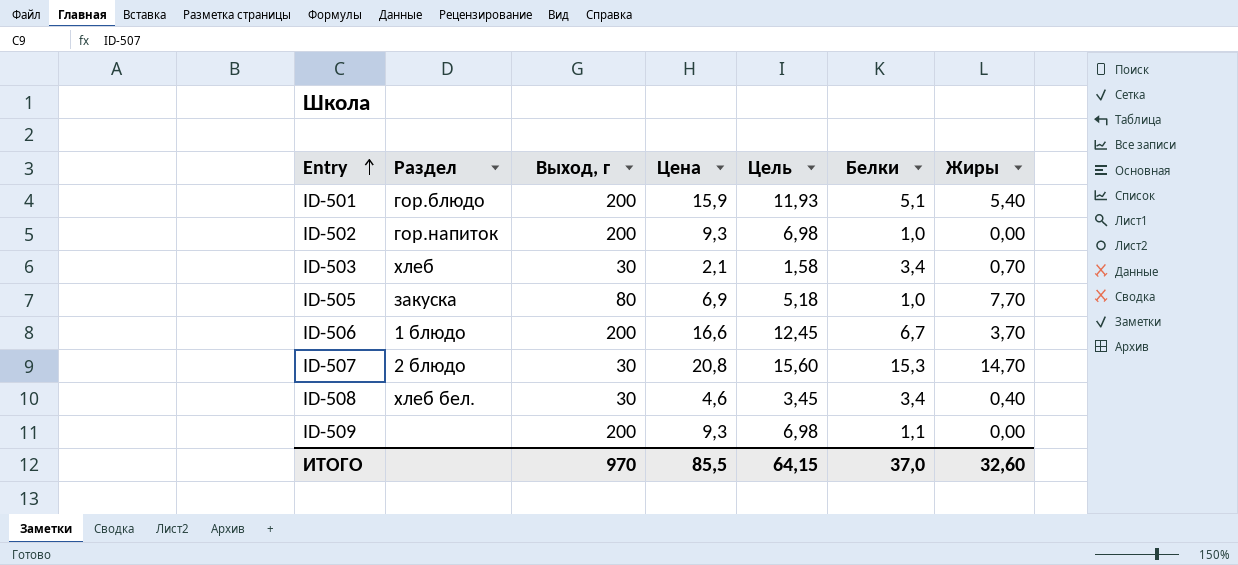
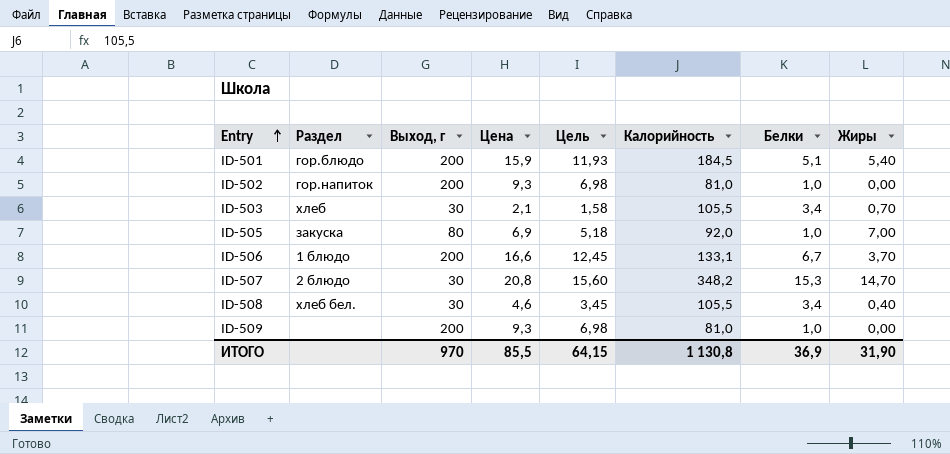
column Калорийность | position: none -> 6
ID-505 | Жиры: 7,70 -> 7,00
ID-509 | Белки: 1,1 -> 1,0
ИТОГО | Белки: 37,0 -> 36,9
ИТОГО | Жиры: 32,60 -> 31,90

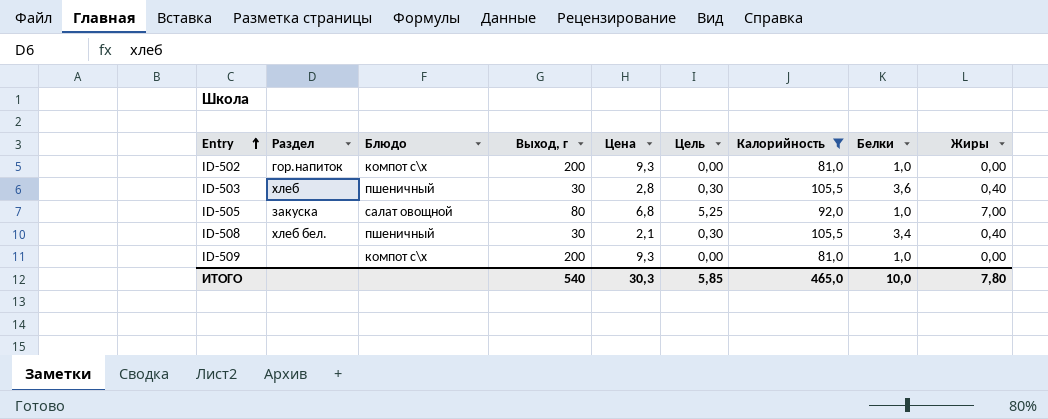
filter: none -> Калорийность <= 105,5
column Блюдо | position: none -> 3
column Цель | formula: [Цена] * 0,75 -> [Жиры] * 0,75
ID-503 | Цена: 2,1 -> 2,8
ID-503 | Белки: 3,4 -> 3,6
ID-503 | Жиры: 0,70 -> 0,40
ID-505 | Цена: 6,9 -> 6,8
ID-508 | Цена: 4,6 -> 2,1
ИТОГО | Выход, г: 970 -> 540
ИТОГО | Цена: 85,5 -> 30,3
ИТОГО | Цель: 64,15 -> 5,85
ИТОГО | Калорийность: 1 130,8 -> 465,0
ИТОГО | Белки: 36,9 -> 10,0
ИТОГО | Жиры: 31,90 -> 7,80

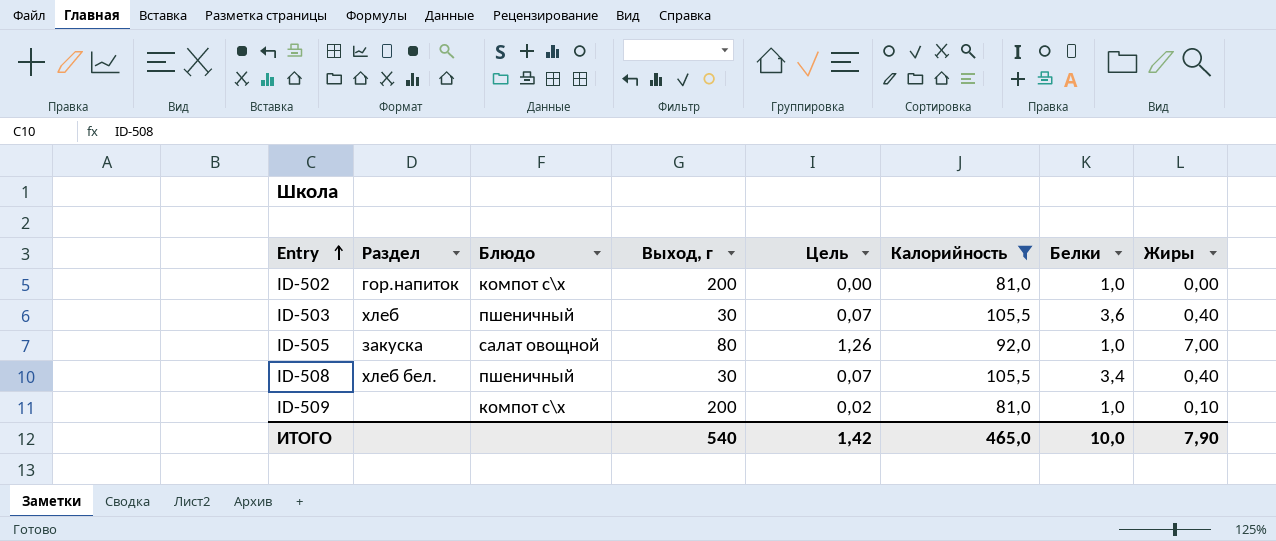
column Цена | position: 5 -> none
column Цель | formula: [Жиры] * 0,75 -> [Жиры] * 0,18
ID-509 | Жиры: 0,00 -> 0,10
ИТОГО | Цель: 5,85 -> 1,42
ИТОГО | Жиры: 7,80 -> 7,90

